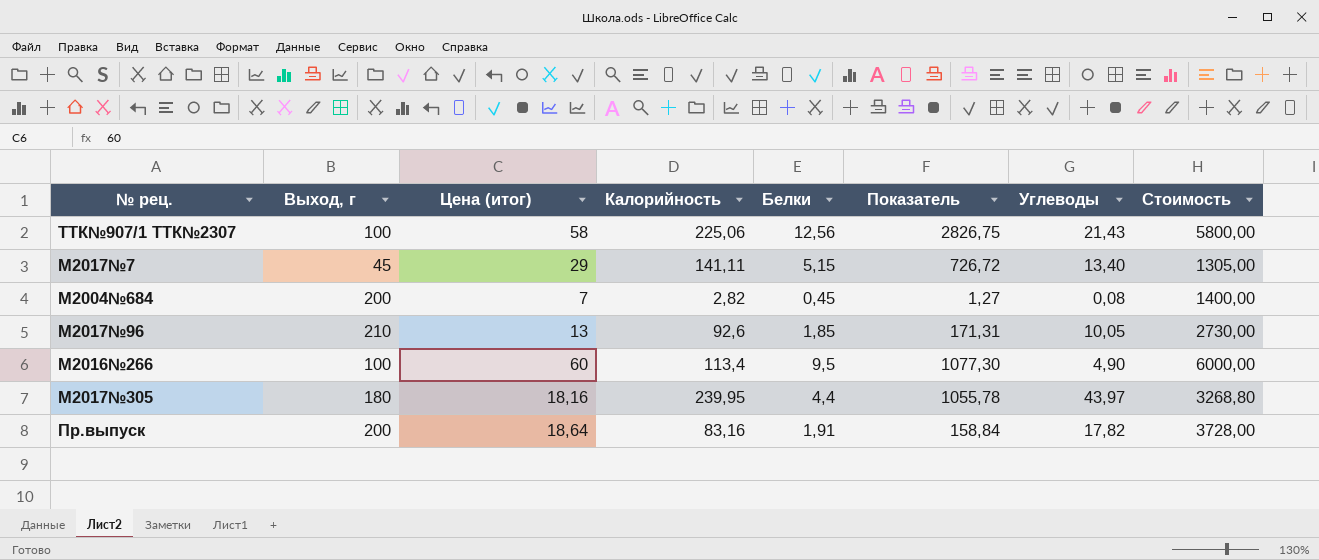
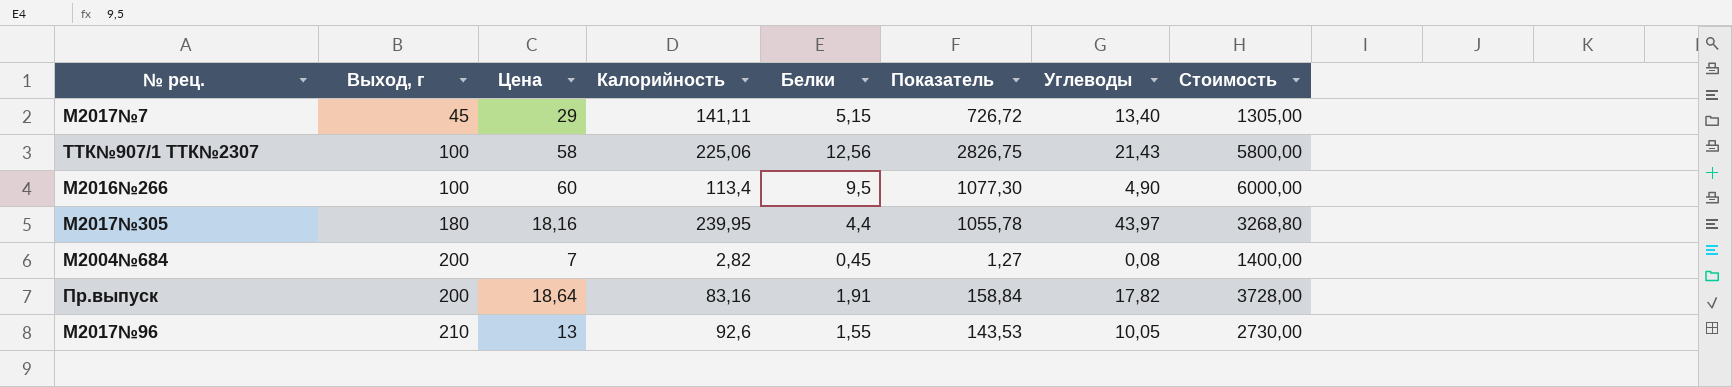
row order: none -> Выход, г ascending
column name: Цена (итог) -> Цена
М2017№96 | Белки: 1,85 -> 1,55
М2017№96 | Показатель: 171,31 -> 143,53

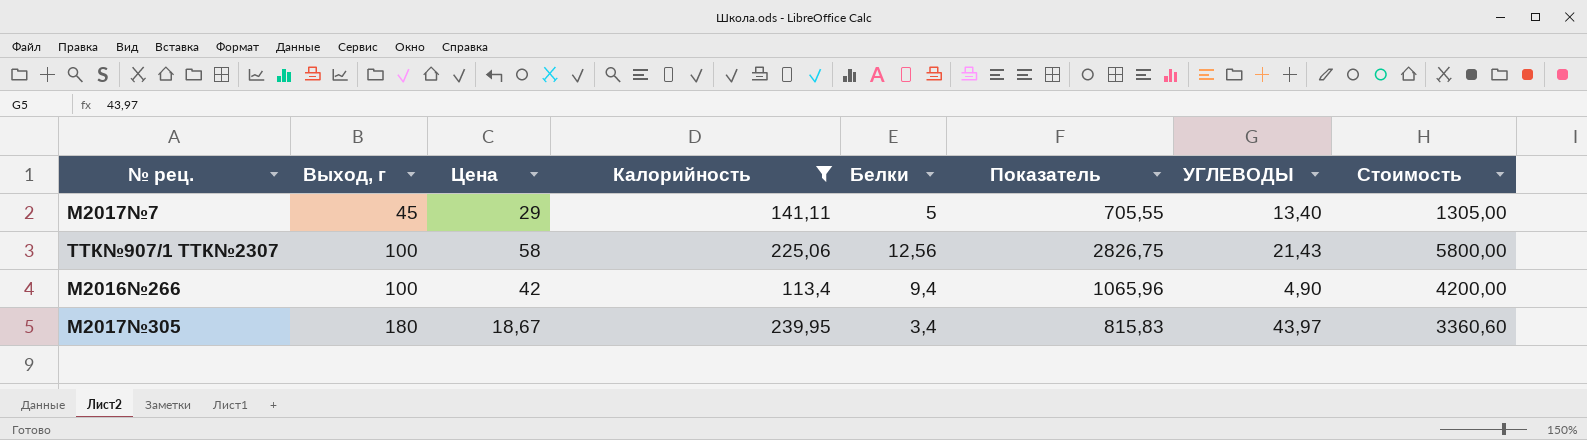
filter: none -> Калорийность >= 113,4
column name: Углеводы -> УГЛЕВОДЫ
М2017№7 | Белки: 5,15 -> 5
М2017№7 | Показатель: 726,72 -> 705,55
М2016№266 | Цена: 60 -> 42
М2016№266 | Белки: 9,5 -> 9,4
М2016№266 | Показатель: 1077,30 -> 1065,96
М2016№266 | Стоимость: 6000,00 -> 4200,00
М2017№305 | Цена: 18,16 -> 18,67
М2017№305 | Белки: 4,4 -> 3,4
М2017№305 | Показатель: 1055,78 -> 815,83
М2017№305 | Стоимость: 3268,80 -> 3360,60

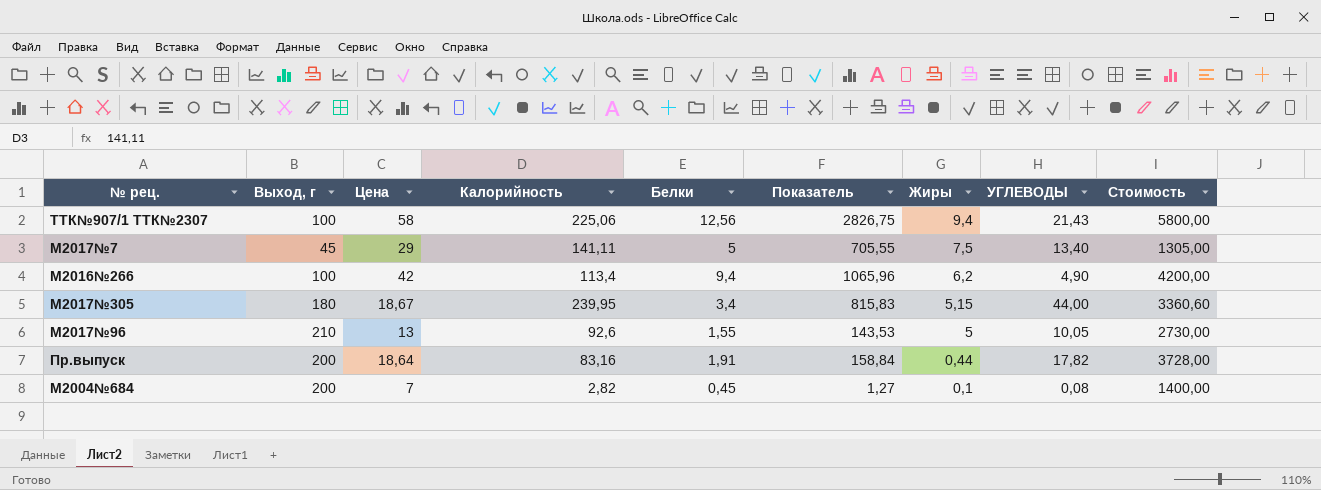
filter: Калорийность >= 113,4 -> none
row order: Выход, г ascending -> Жиры descending
column Жиры | position: none -> 7
М2017№305 | УГЛЕВОДЫ: 43,97 -> 44,00

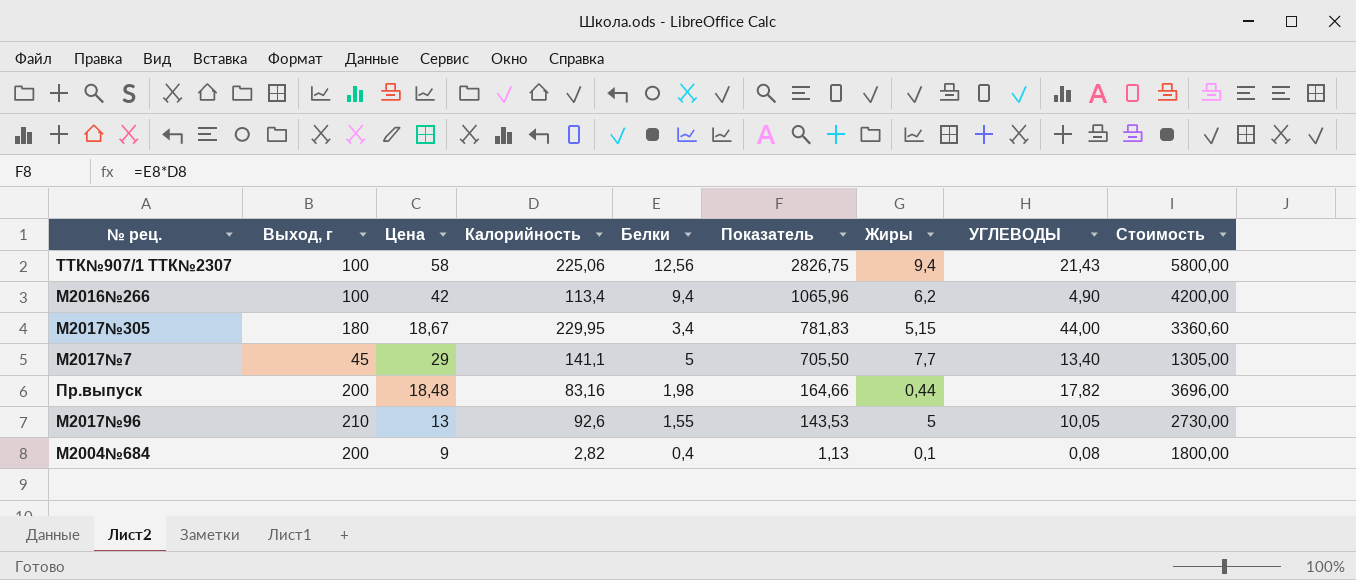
row order: Жиры descending -> Показатель descending
М2017№305 | Калорийность: 239,95 -> 229,95
М2017№305 | Показатель: 815,83 -> 781,83
М2017№7 | Калорийность: 141,11 -> 141,1
М2017№7 | Показатель: 705,55 -> 705,50
М2017№7 | Жиры: 7,5 -> 7,7
Пр.выпуск | Цена: 18,64 -> 18,48
Пр.выпуск | Белки: 1,91 -> 1,98
Пр.выпуск | Показатель: 158,84 -> 164,66
Пр.выпуск | Стоимость: 3728,00 -> 3696,00
М2004№684 | Цена: 7 -> 9
М2004№684 | Белки: 0,45 -> 0,4
М2004№684 | Показатель: 1,27 -> 1,13
М2004№684 | Стоимость: 1400,00 -> 1800,00

